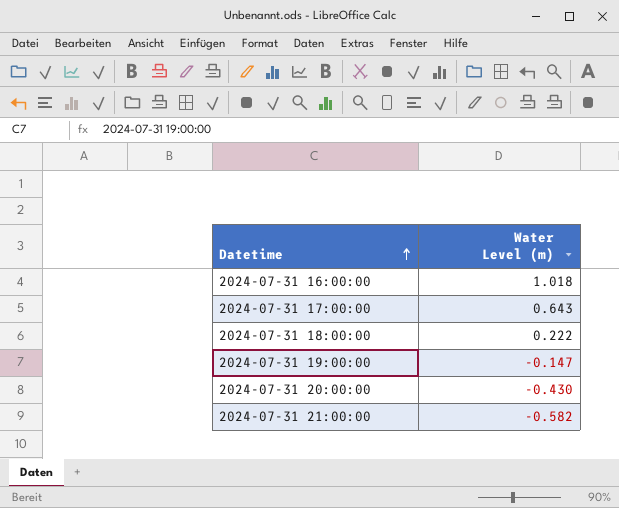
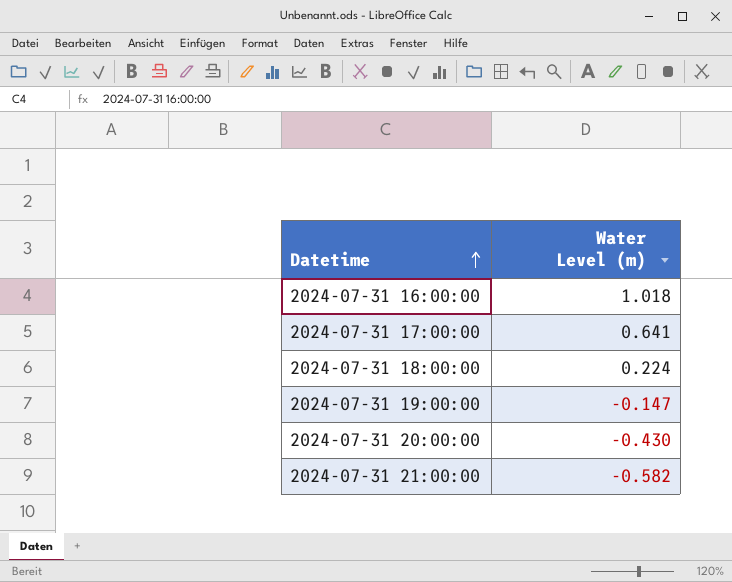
2024-07-31 17:00:00 | Water Level (m): 0.643 -> 0.641
2024-07-31 18:00:00 | Water Level (m): 0.222 -> 0.224

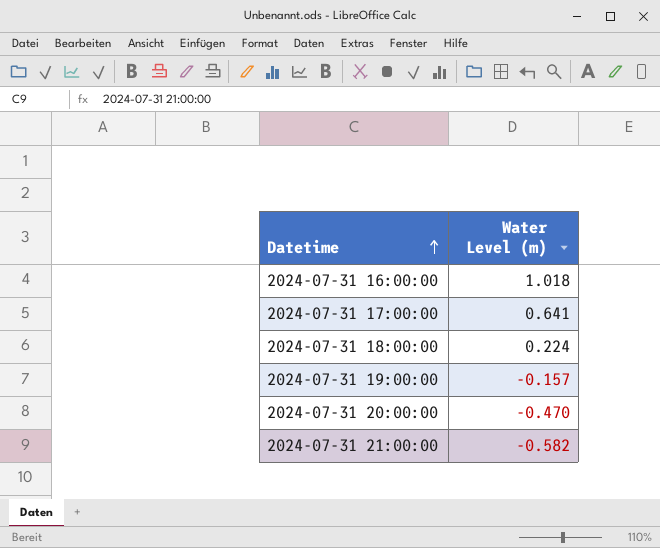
2024-07-31 19:00:00 | Water Level (m): -0.147 -> -0.157
2024-07-31 20:00:00 | Water Level (m): -0.430 -> -0.470

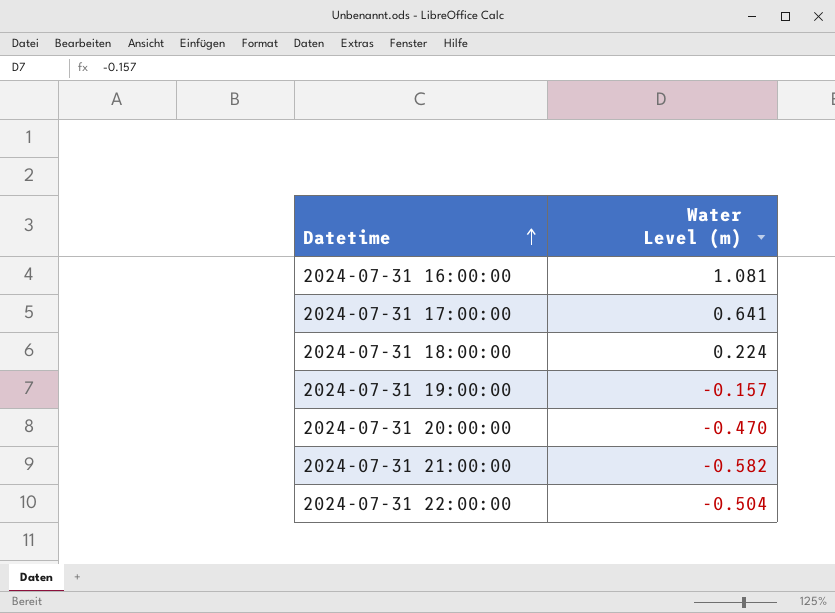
2024-07-31 16:00:00 | Water Level (m): 1.018 -> 1.081
row 2024-07-31 22:00:00: none -> -0.504

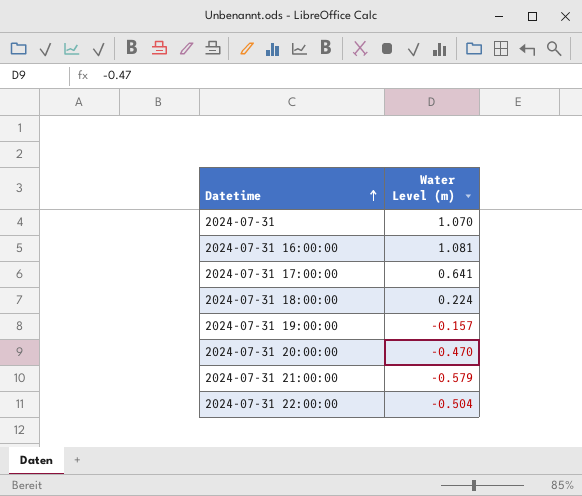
row 2024-07-31: none -> 1.070
2024-07-31 21:00:00 | Water Level (m): -0.582 -> -0.579

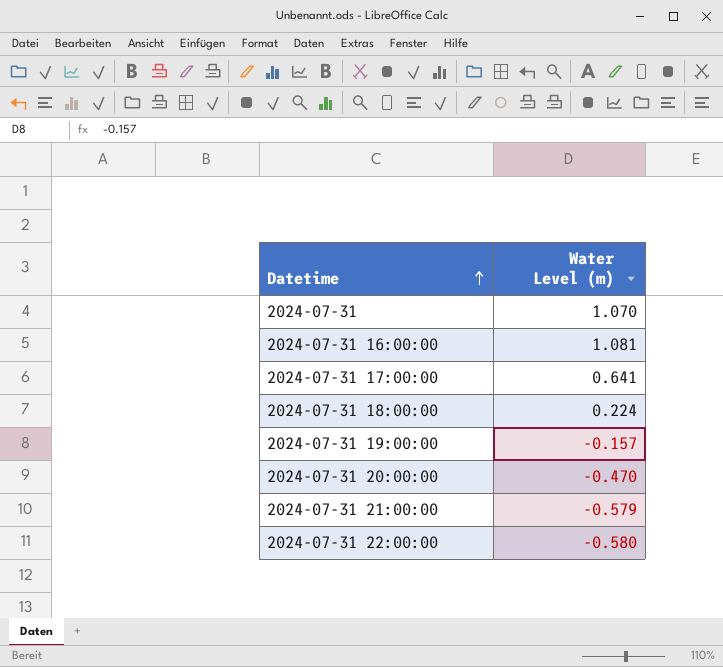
2024-07-31 22:00:00 | Water Level (m): -0.504 -> -0.580

